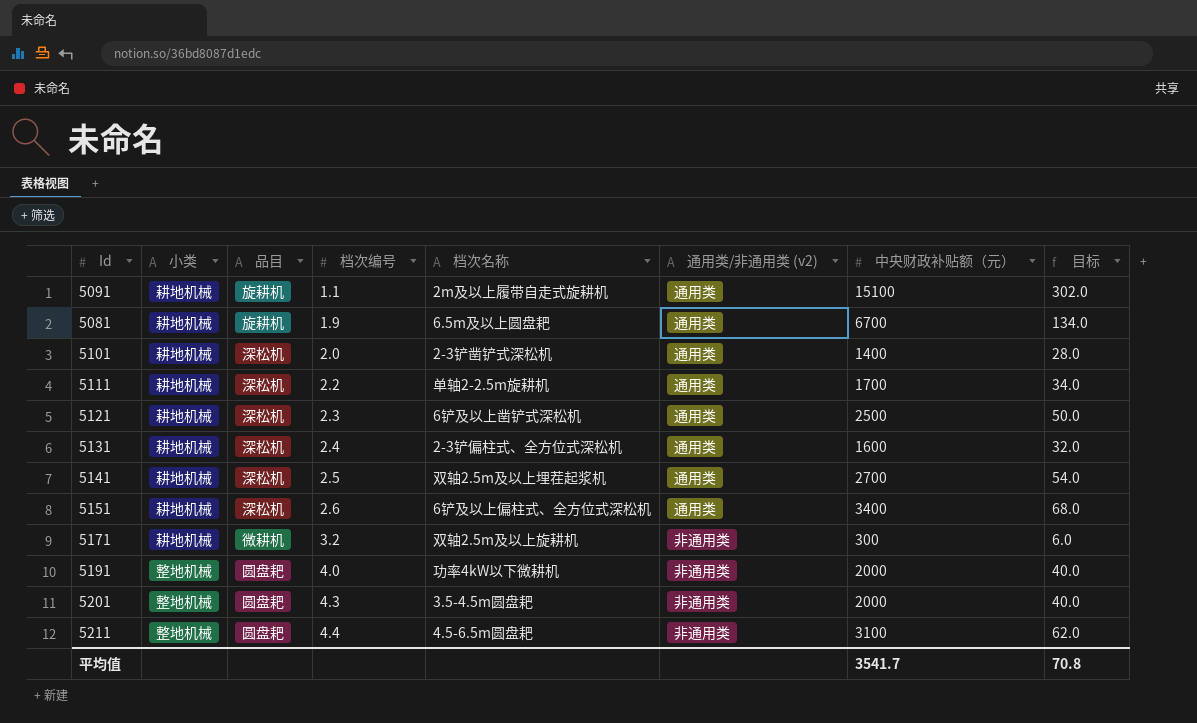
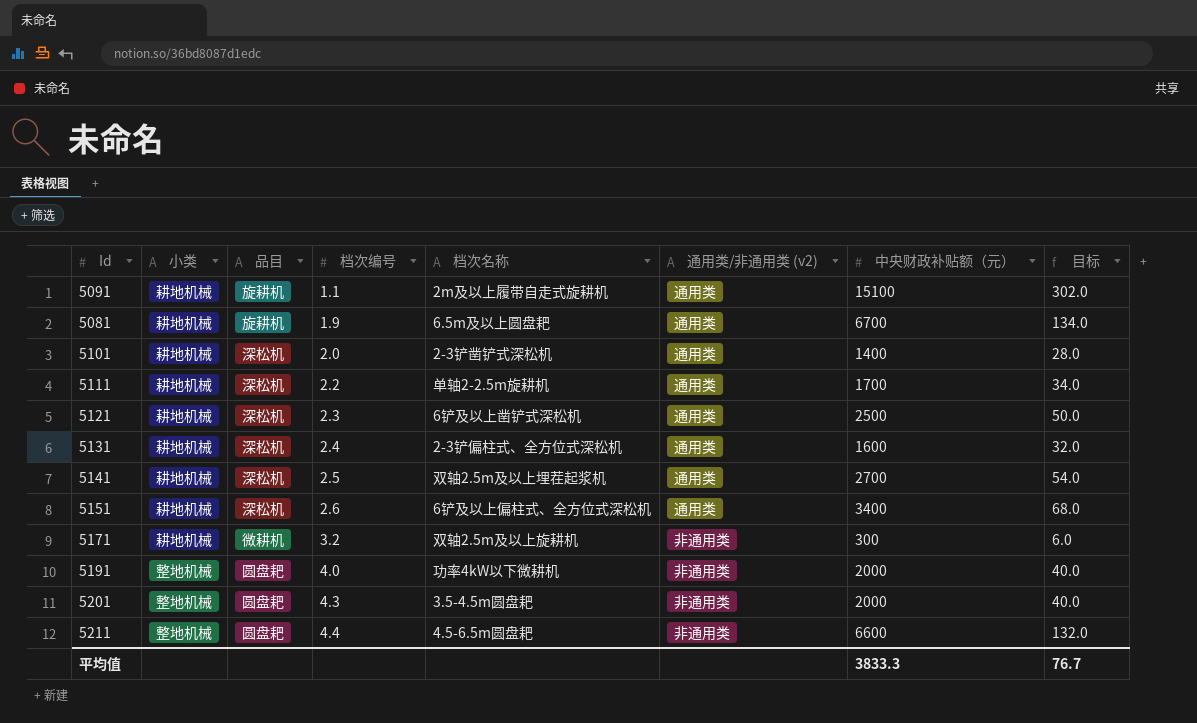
5211 | 中央财政补贴额（元）: 3100 -> 6600
5211 | 目标: 62.0 -> 132.0
平均值 | 中央财政补贴额（元）: 3541.7 -> 3833.3
平均值 | 目标: 70.8 -> 76.7

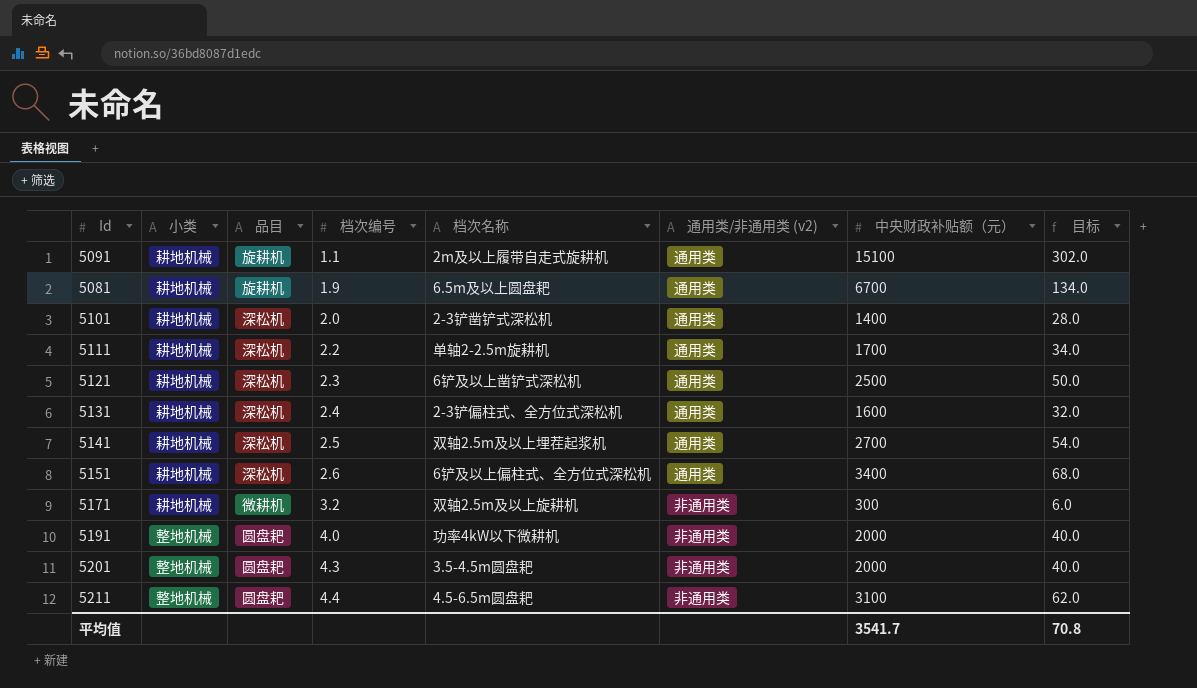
5211 | 中央财政补贴额（元）: 6600 -> 3100
5211 | 目标: 132.0 -> 62.0
平均值 | 中央财政补贴额（元）: 3833.3 -> 3541.7
平均值 | 目标: 76.7 -> 70.8

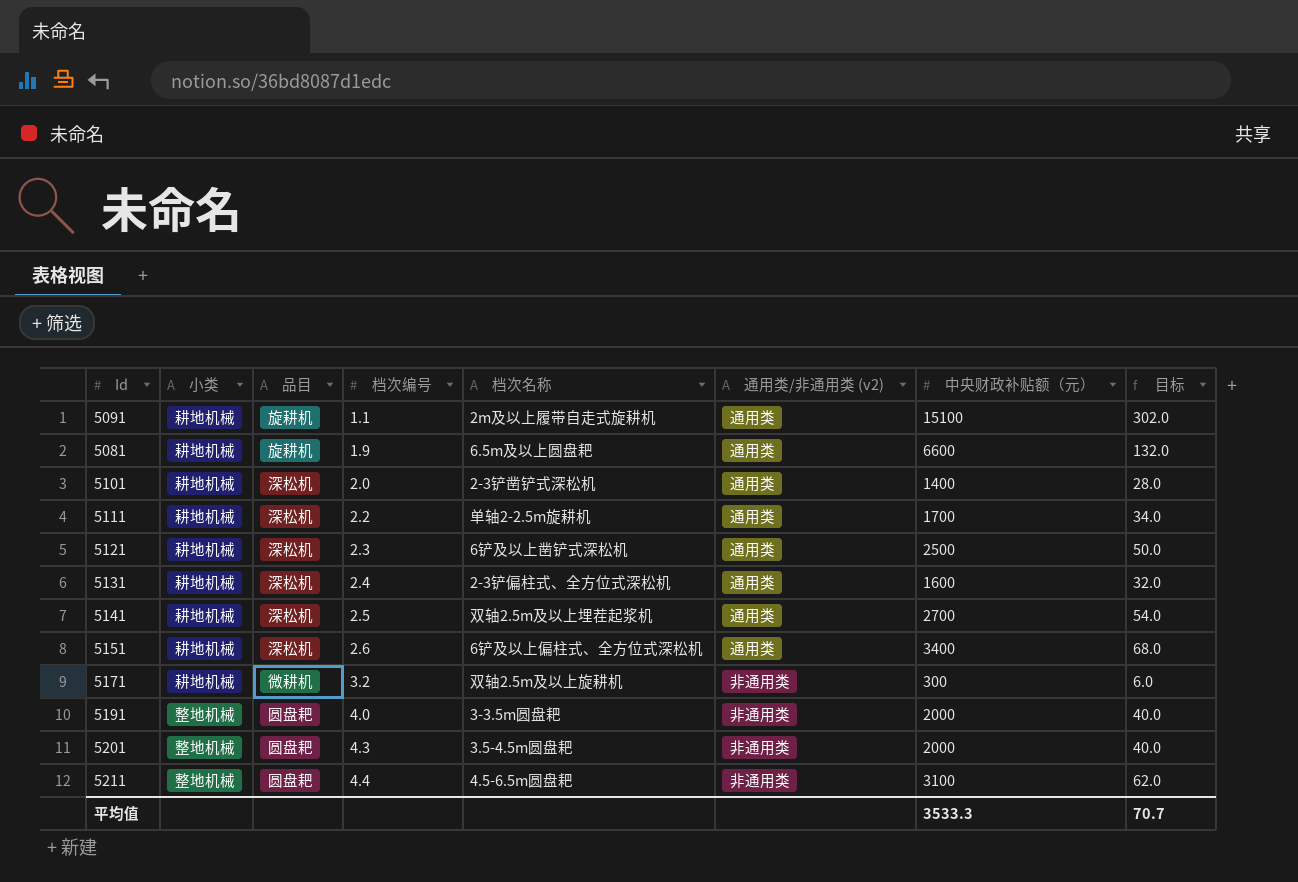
5081 | 中央财政补贴额（元）: 6700 -> 6600
5081 | 目标: 134.0 -> 132.0
5191 | 档次名称: 功率4kW以下微耕机 -> 3-3.5m圆盘耙
平均值 | 中央财政补贴额（元）: 3541.7 -> 3533.3
平均值 | 目标: 70.8 -> 70.7

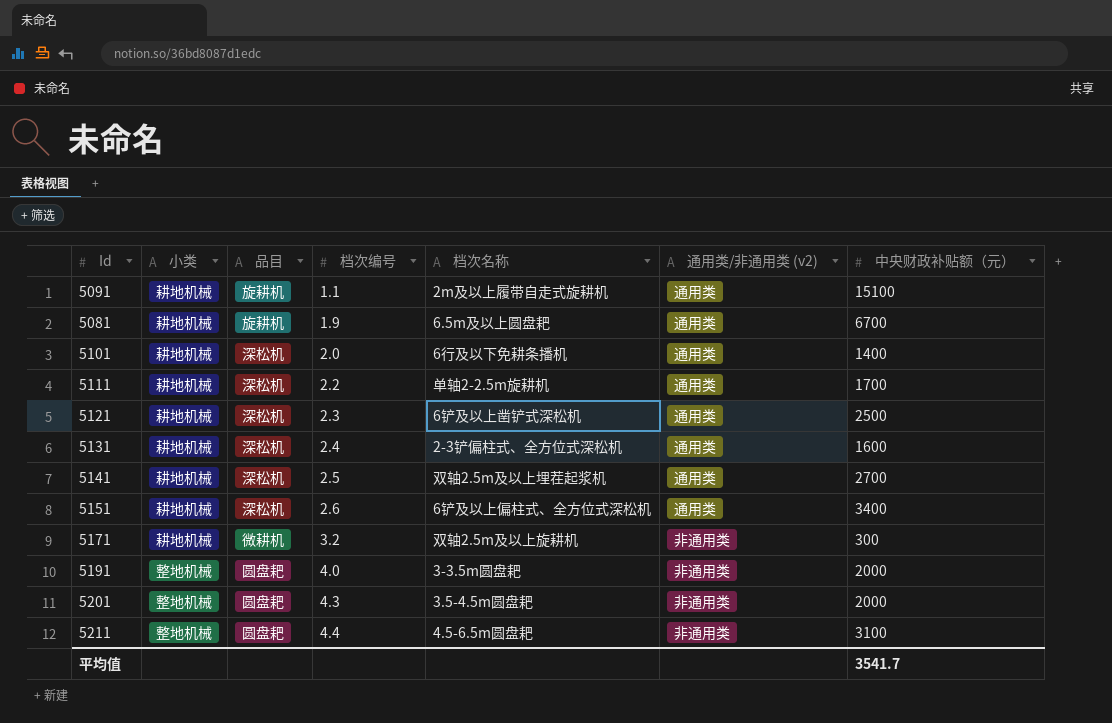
column 目标 | formula: [中央财政补贴额（元）] * 0.02 -> none
5081 | 中央财政补贴额（元）: 6600 -> 6700
5101 | 档次名称: 2-3铲凿铲式深松机 -> 6行及以下免耕条播机
平均值 | 中央财政补贴额（元）: 3533.3 -> 3541.7

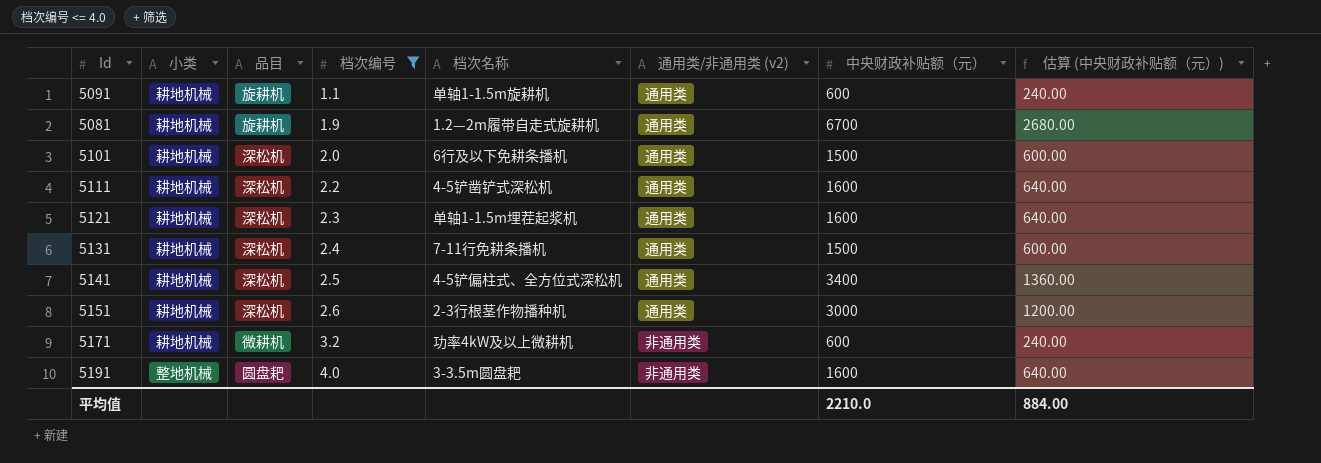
filter: none -> 档次编号 <= 4.0
column 估算 (中央财政补贴额（元）) | formula: none -> [中央财政补贴额（元）] * 0.4
5091 | 档次名称: 2m及以上履带自走式旋耕机 -> 单轴1-1.5m旋耕机
5091 | 中央财政补贴额（元）: 15100 -> 600
5081 | 档次名称: 6.5m及以上圆盘耙 -> 1.2—2m履带自走式旋耕机
5101 | 中央财政补贴额（元）: 1400 -> 1500
5111 | 档次名称: 单轴2-2.5m旋耕机 -> 4-5铲凿铲式深松机
5111 | 中央财政补贴额（元）: 1700 -> 1600
5121 | 档次名称: 6铲及以上凿铲式深松机 -> 单轴1-1.5m埋茬起浆机
5121 | 中央财政补贴额（元）: 2500 -> 1600
5131 | 档次名称: 2-3铲偏柱式、全方位式深松机 -> 7-11行免耕条播机
5131 | 中央财政补贴额（元）: 1600 -> 1500
5141 | 档次名称: 双轴2.5m及以上埋茬起浆机 -> 4-5铲偏柱式、全方位式深松机
5141 | 中央财政补贴额（元）: 2700 -> 3400
5151 | 档次名称: 6铲及以上偏柱式、全方位式深松机 -> 2-3行根茎作物播种机
5151 | 中央财政补贴额（元）: 3400 -> 3000
5171 | 档次名称: 双轴2.5m及以上旋耕机 -> 功率4kW及以上微耕机
5171 | 中央财政补贴额（元）: 300 -> 600
5191 | 中央财政补贴额（元）: 2000 -> 1600
平均值 | 中央财政补贴额（元）: 3541.7 -> 2210.0

